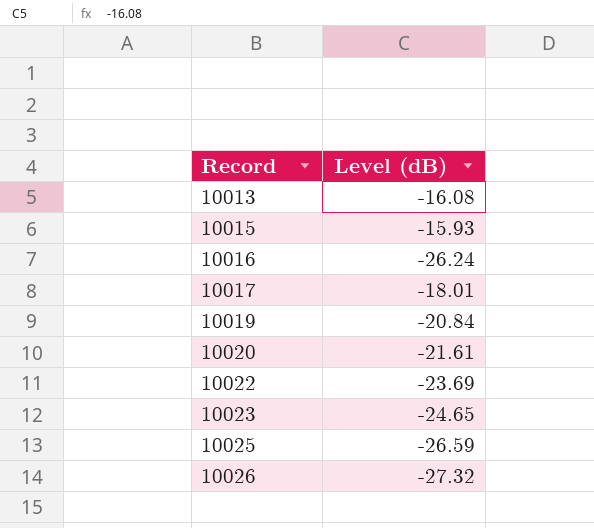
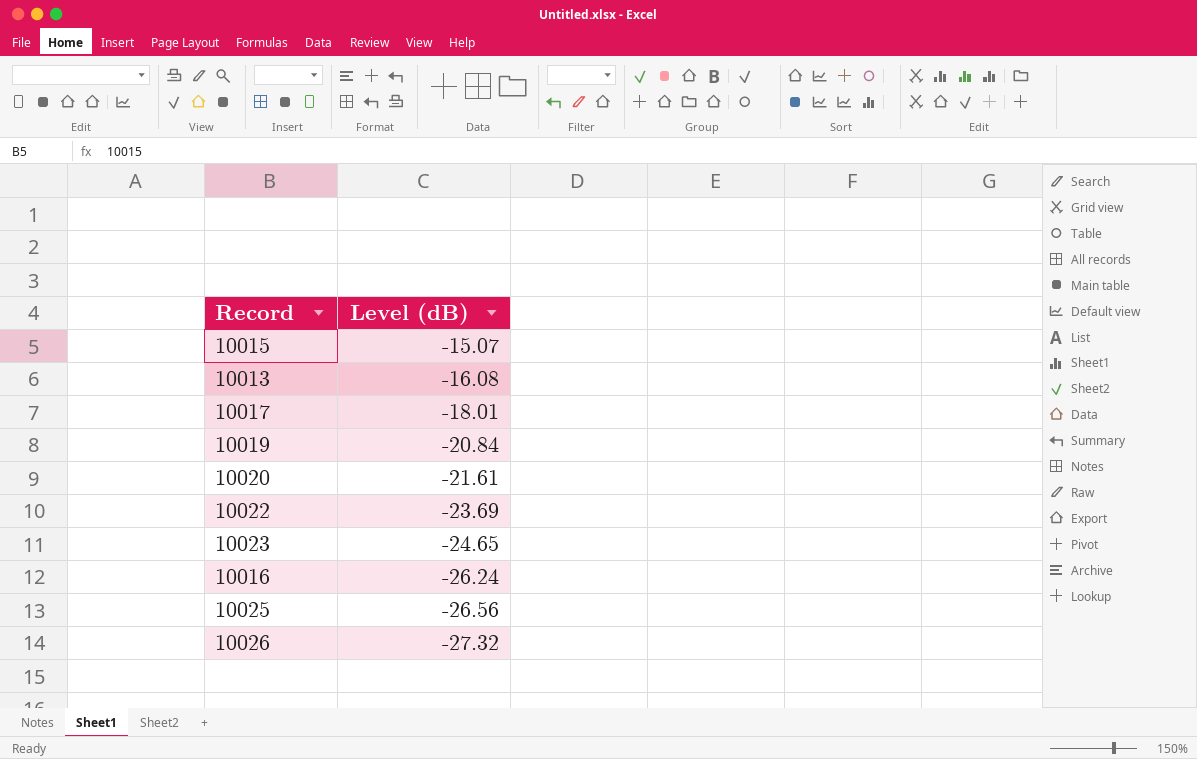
row order: Record ascending -> Level (dB) descending
10015 | Level (dB): -15.93 -> -15.07
10025 | Level (dB): -26.59 -> -26.56

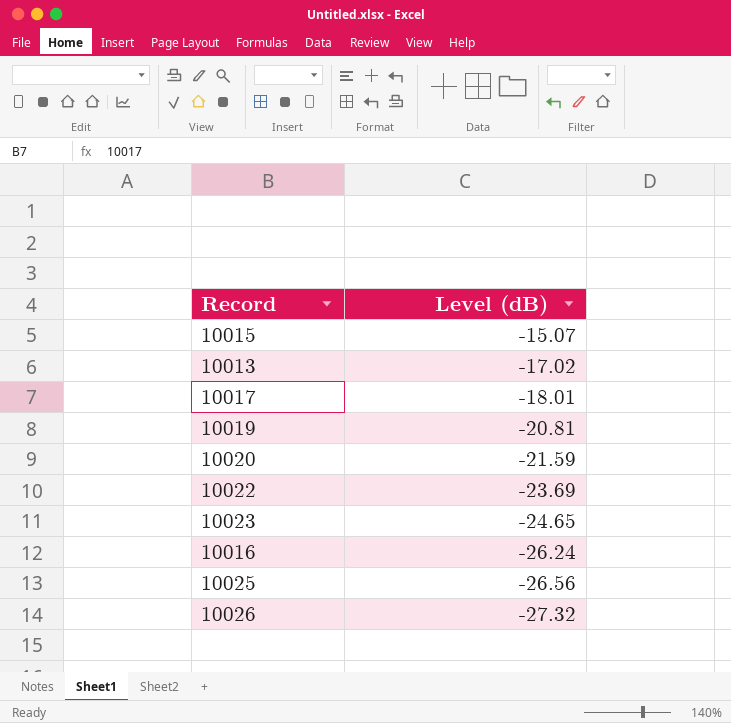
10013 | Level (dB): -16.08 -> -17.02
10019 | Level (dB): -20.84 -> -20.81
10020 | Level (dB): -21.61 -> -21.59

